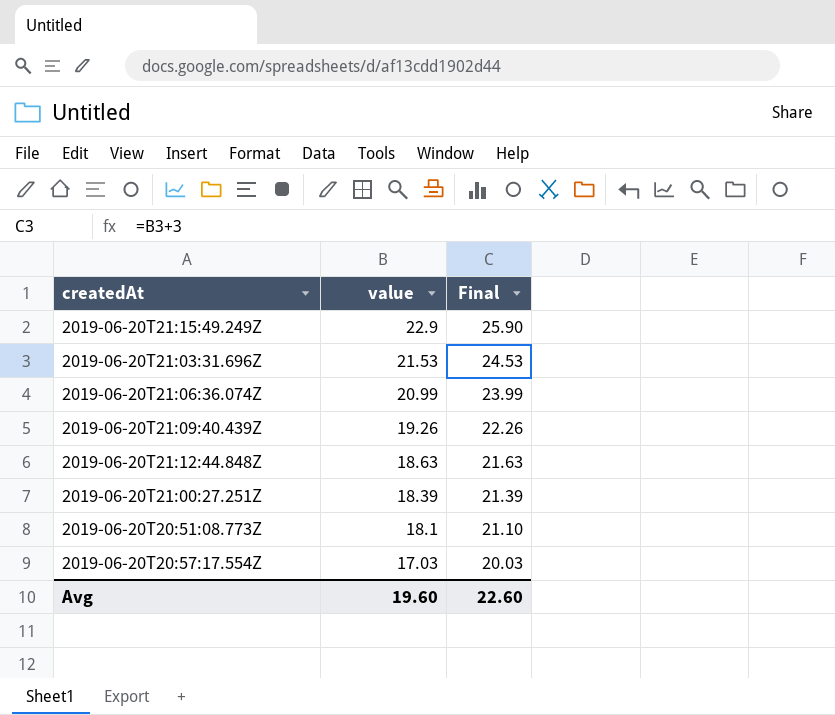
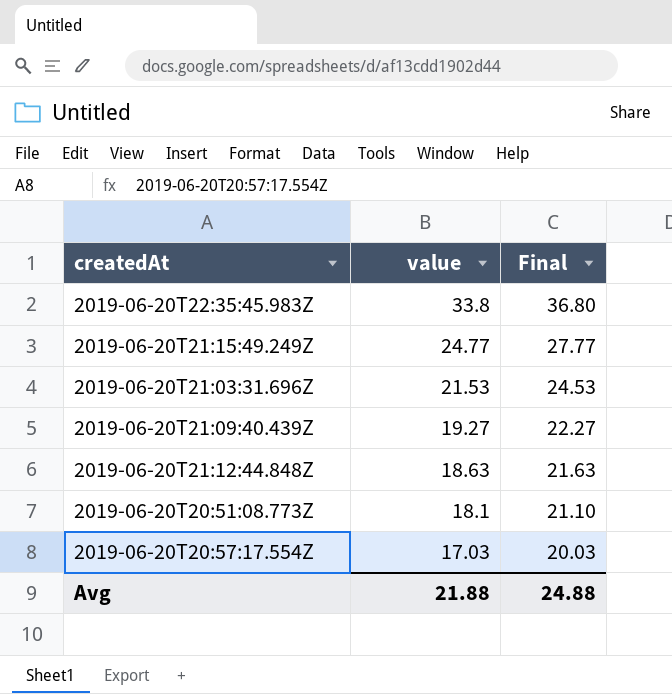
row 2019-06-20T21:06:36.074Z: 20.99 | 23.99 -> none
row 2019-06-20T21:00:27.251Z: 18.39 | 21.39 -> none
row 2019-06-20T22:35:45.983Z: none -> 33.8 | 36.80
2019-06-20T21:15:49.249Z | value: 22.9 -> 24.77
2019-06-20T21:15:49.249Z | Final: 25.90 -> 27.77
2019-06-20T21:09:40.439Z | value: 19.26 -> 19.27
2019-06-20T21:09:40.439Z | Final: 22.26 -> 22.27
Avg | value: 19.60 -> 21.88
Avg | Final: 22.60 -> 24.88

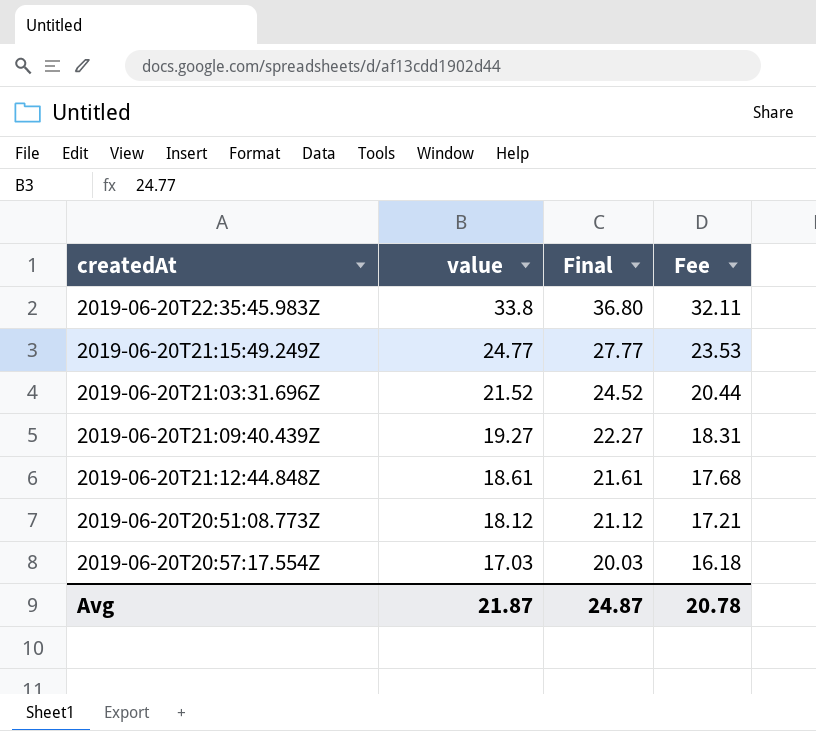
column Fee | formula: none -> [value] * 0.95
2019-06-20T21:03:31.696Z | value: 21.53 -> 21.52
2019-06-20T21:03:31.696Z | Final: 24.53 -> 24.52
2019-06-20T21:12:44.848Z | value: 18.63 -> 18.61
2019-06-20T21:12:44.848Z | Final: 21.63 -> 21.61
2019-06-20T20:51:08.773Z | value: 18.1 -> 18.12
2019-06-20T20:51:08.773Z | Final: 21.10 -> 21.12
Avg | value: 21.88 -> 21.87
Avg | Final: 24.88 -> 24.87

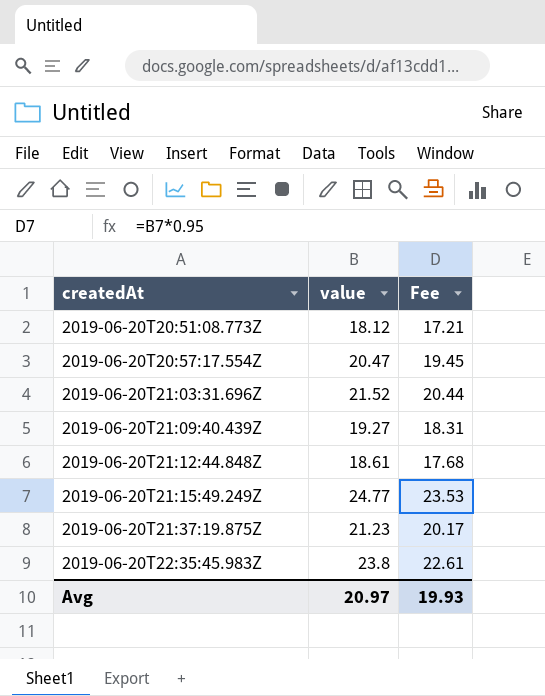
row order: value descending -> createdAt ascending
column Final | formula: [value] + 3 -> none
2019-06-20T20:57:17.554Z | value: 17.03 -> 20.47
2019-06-20T20:57:17.554Z | Fee: 16.18 -> 19.45
row 2019-06-20T21:37:19.875Z: none -> 21.23 | 20.17
2019-06-20T22:35:45.983Z | value: 33.8 -> 23.8
2019-06-20T22:35:45.983Z | Fee: 32.11 -> 22.61
Avg | value: 21.87 -> 20.97
Avg | Fee: 20.78 -> 19.93

